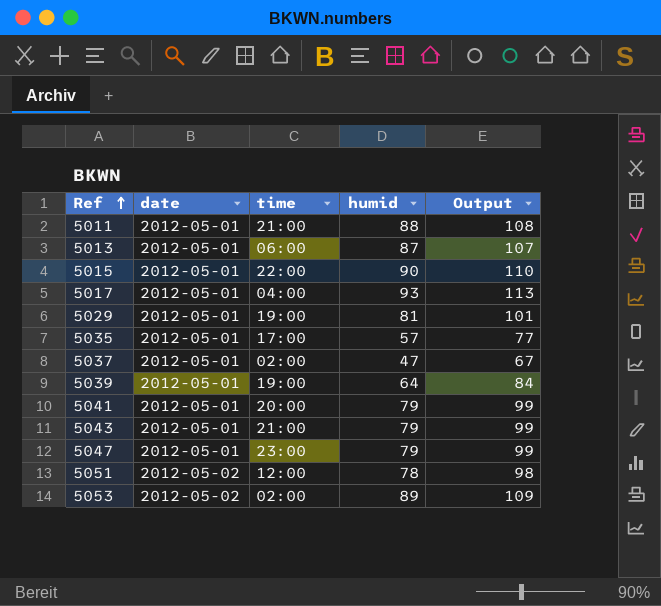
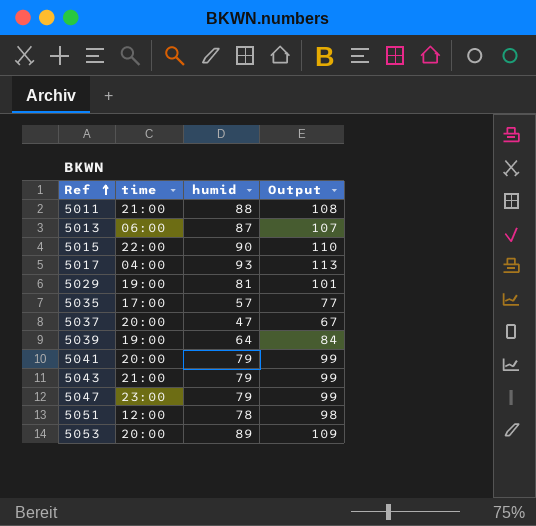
column date | position: 2 -> none
5037 | time: 02:00 -> 20:00
5053 | time: 02:00 -> 20:00

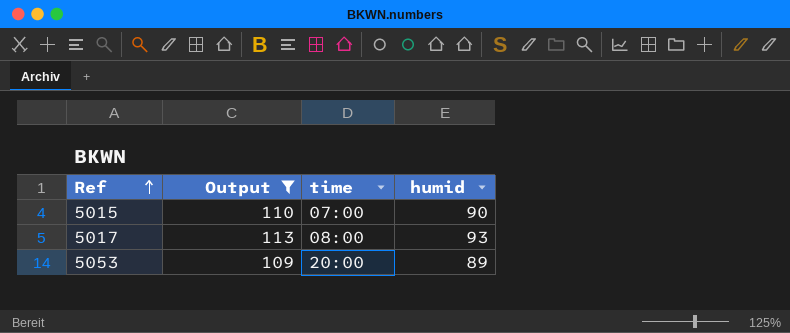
filter: none -> Output >= 109
column Output | position: 4 -> 2
5015 | time: 22:00 -> 07:00
5017 | time: 04:00 -> 08:00

